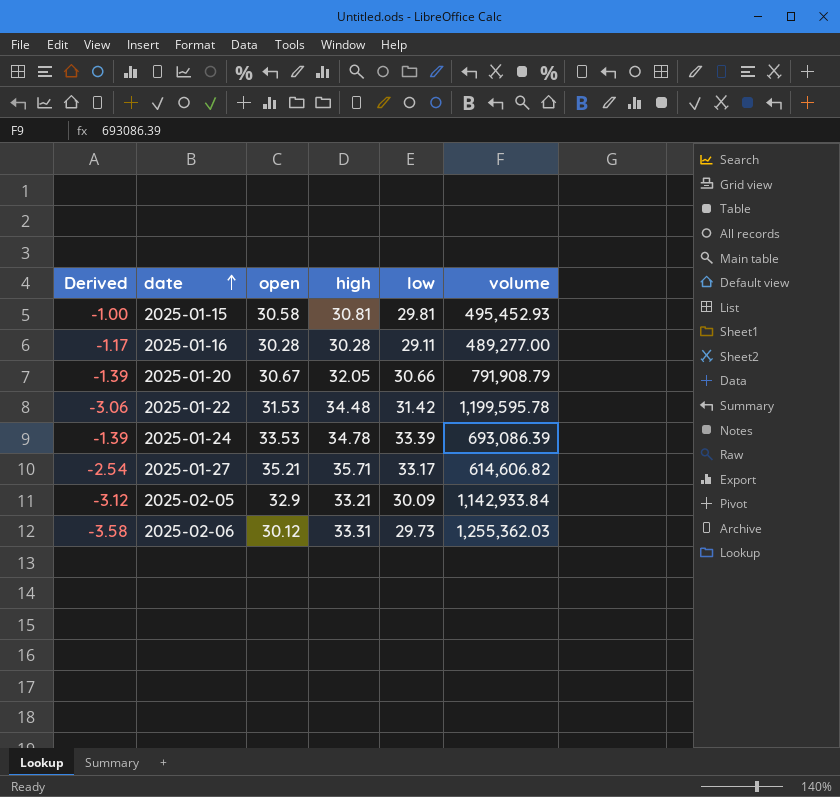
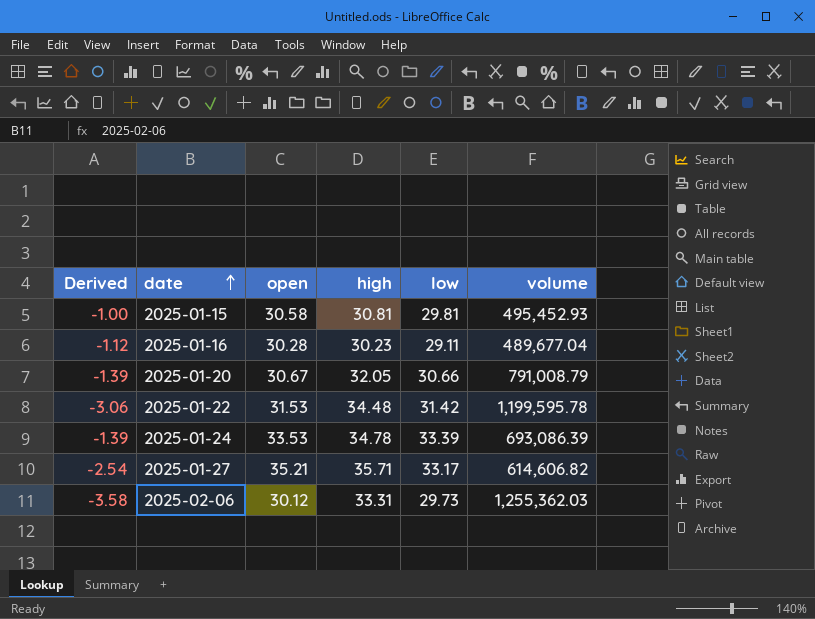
row 2025-02-05: -3.12 | 32.9 | 33.21 | 30.09 | 1,142,933.84 -> none
2025-01-16 | Derived: -1.17 -> -1.12
2025-01-16 | high: 30.28 -> 30.23
2025-01-16 | volume: 489,277.00 -> 489,677.04
2025-01-20 | volume: 791,908.79 -> 791,008.79

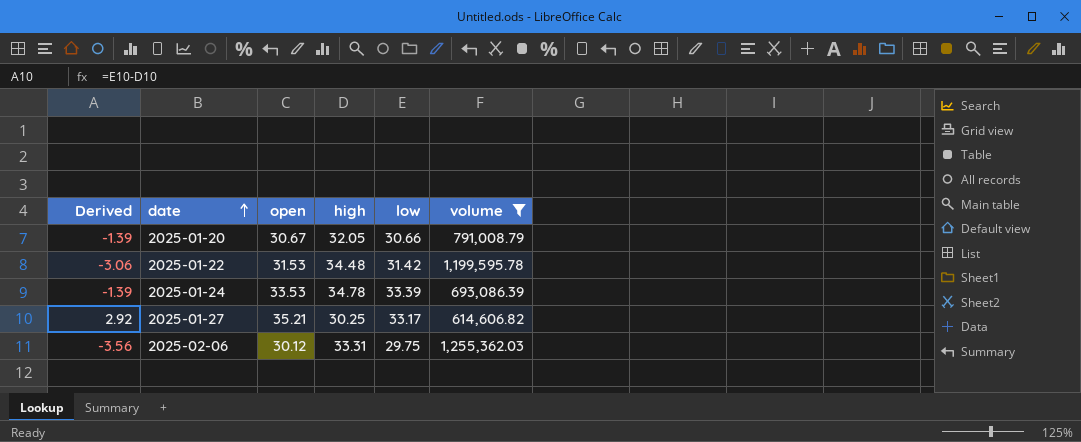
filter: none -> volume >= 614,606.82
2025-01-27 | Derived: -2.54 -> 2.92
2025-01-27 | high: 35.71 -> 30.25
2025-02-06 | Derived: -3.58 -> -3.56
2025-02-06 | low: 29.73 -> 29.75

